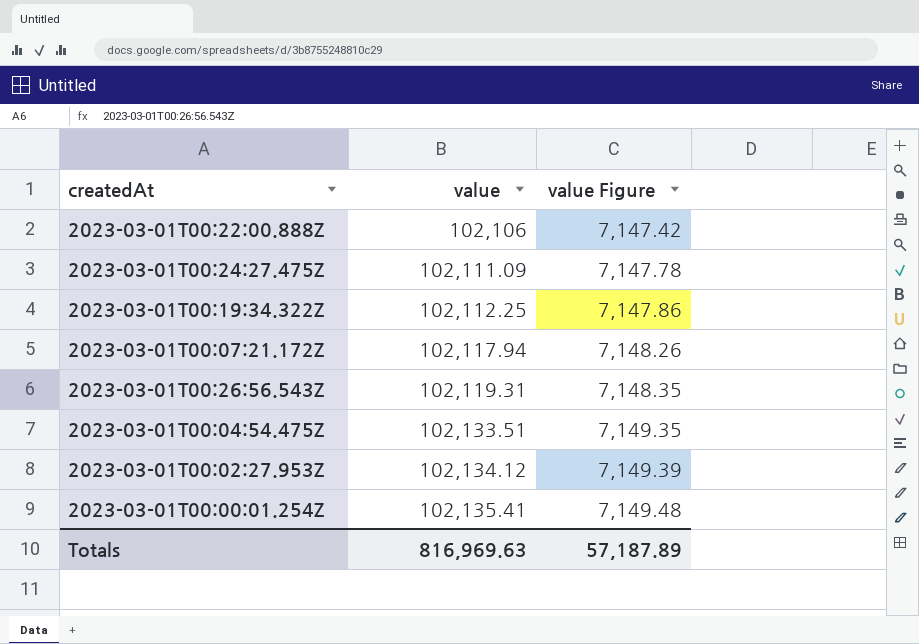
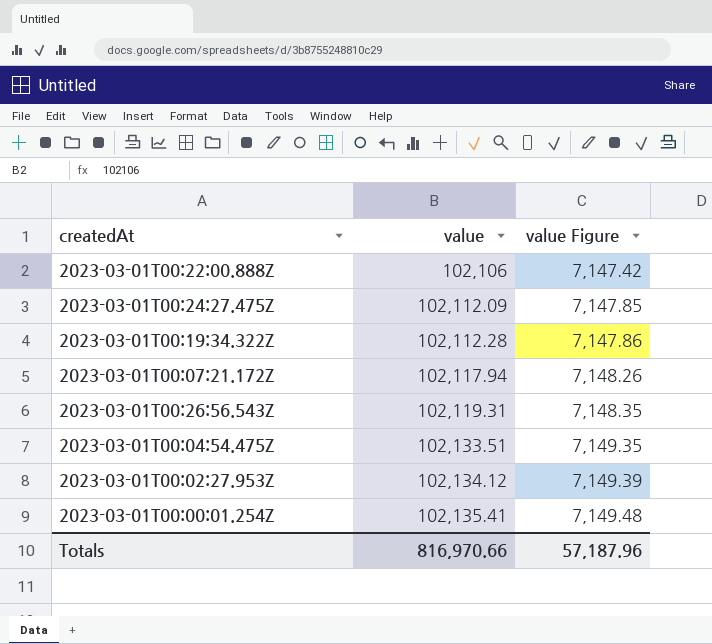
2023-03-01T00:24:27.475Z | value: 102,111.09 -> 102,112.09
2023-03-01T00:24:27.475Z | value Figure: 7,147.78 -> 7,147.85
2023-03-01T00:19:34.322Z | value: 102,112.25 -> 102,112.28
Totals | value: 816,969.63 -> 816,970.66
Totals | value Figure: 57,187.89 -> 57,187.96

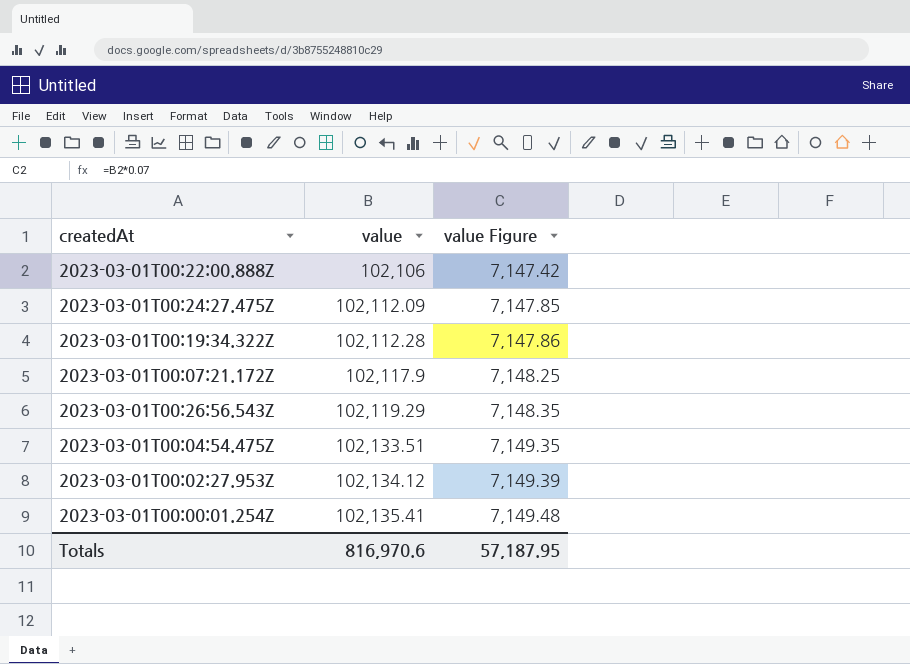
2023-03-01T00:07:21.172Z | value: 102,117.94 -> 102,117.9
2023-03-01T00:07:21.172Z | value Figure: 7,148.26 -> 7,148.25
2023-03-01T00:26:56.543Z | value: 102,119.31 -> 102,119.29
Totals | value: 816,970.66 -> 816,970.6
Totals | value Figure: 57,187.96 -> 57,187.95

